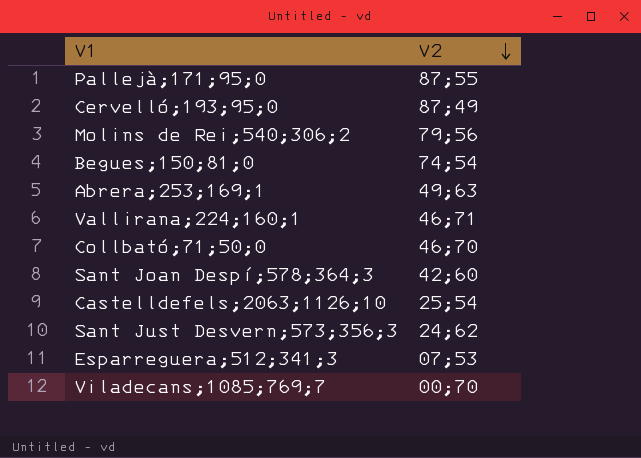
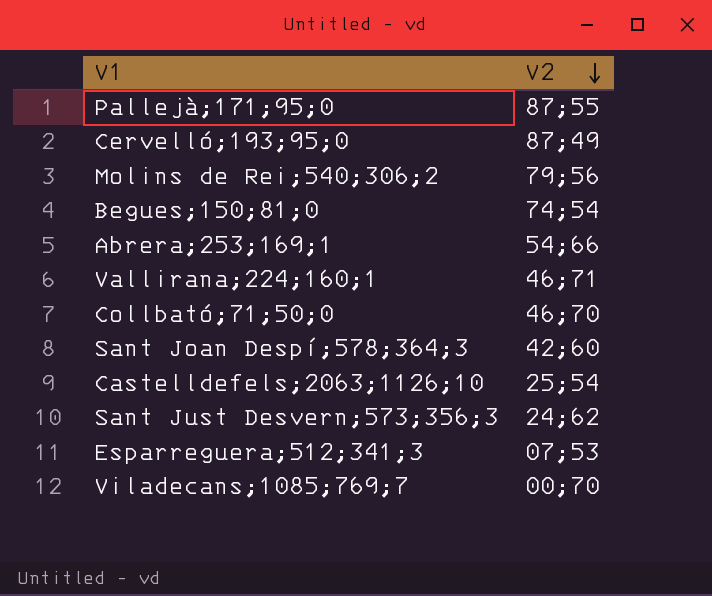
Abrera;253;169;1 | V2: 49;63 -> 54;66

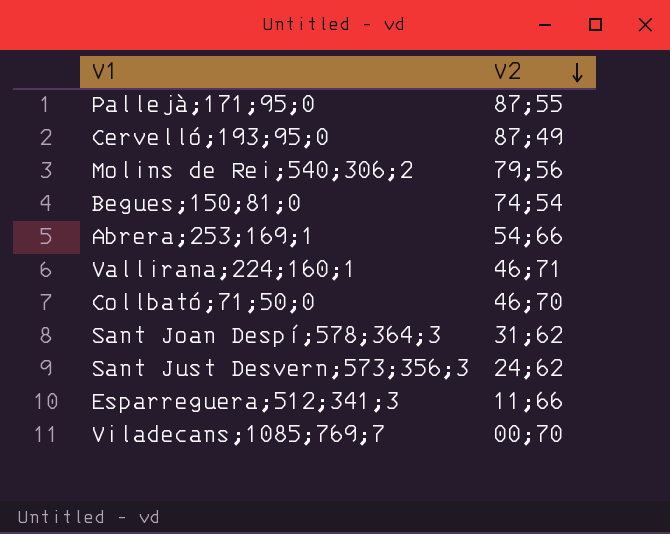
row Castelldefels;2063;1126;10: 25;54 -> none
Sant Joan Despí;578;364;3 | V2: 42;60 -> 31;62
Esparreguera;512;341;3 | V2: 07;53 -> 11;66

